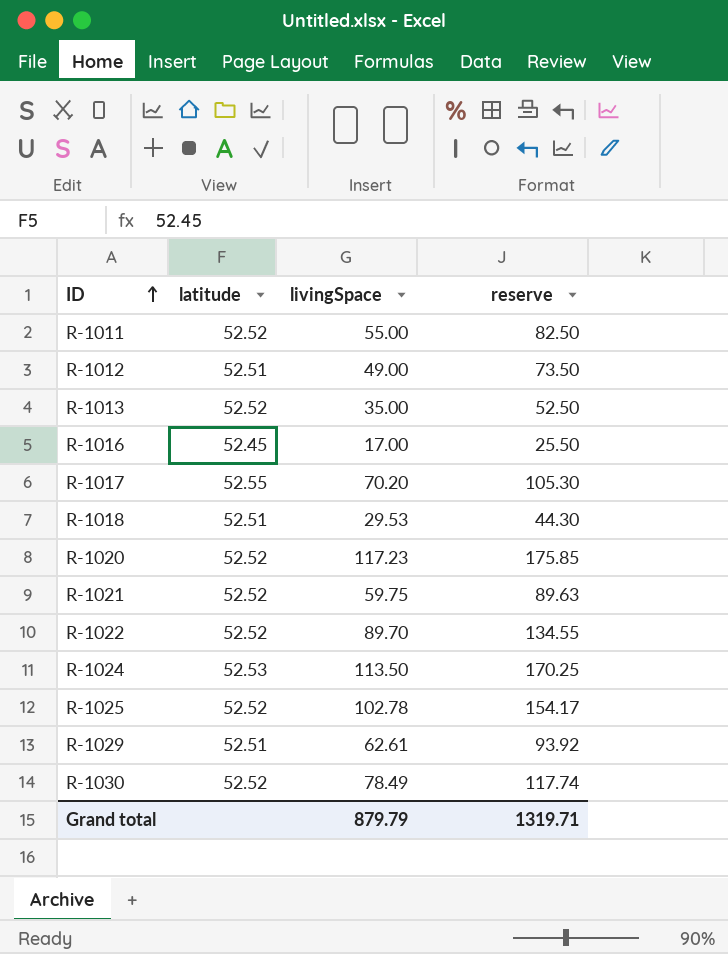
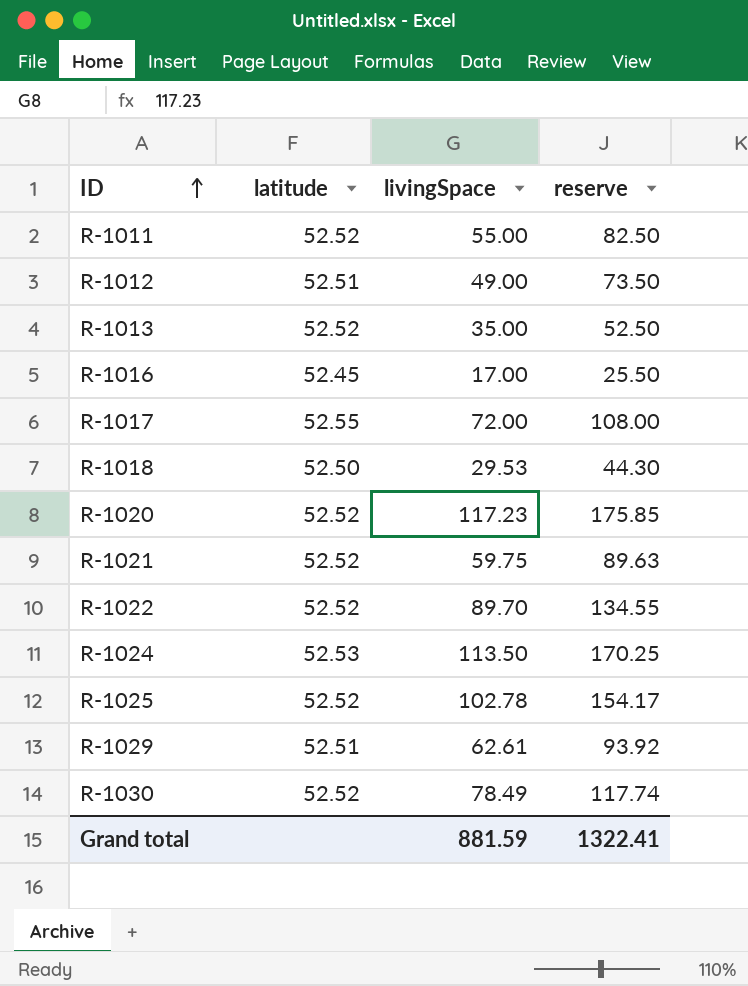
R-1017 | livingSpace: 70.20 -> 72.00
R-1017 | reserve: 105.30 -> 108.00
R-1018 | latitude: 52.51 -> 52.50
Grand total | livingSpace: 879.79 -> 881.59
Grand total | reserve: 1319.71 -> 1322.41

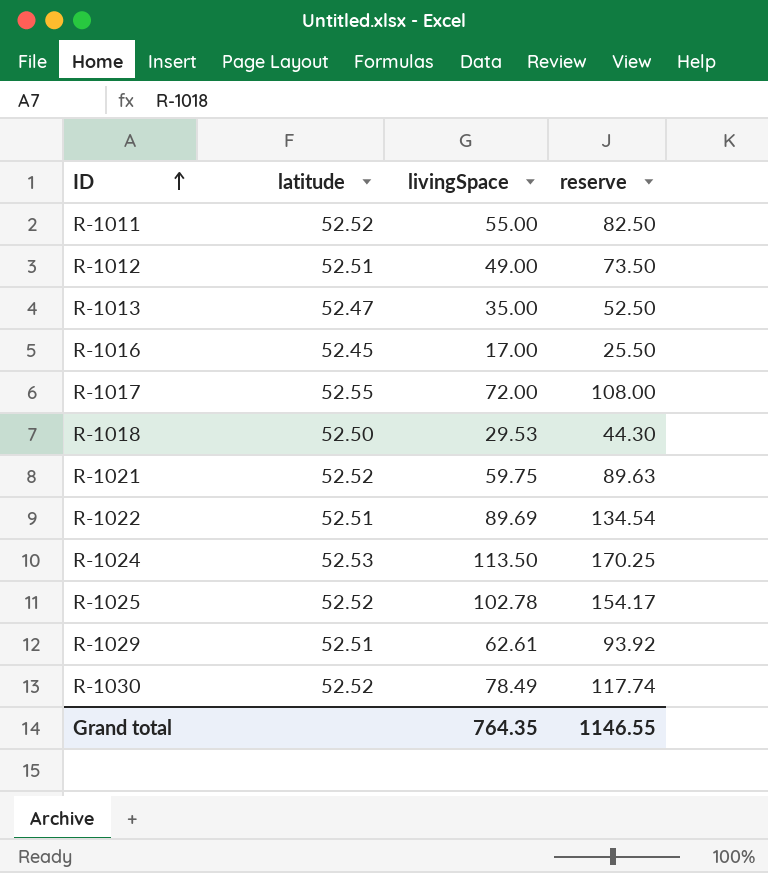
row R-1020: 52.52 | 117.23 | 175.85 -> none
R-1013 | latitude: 52.52 -> 52.47
R-1022 | latitude: 52.52 -> 52.51
R-1022 | livingSpace: 89.70 -> 89.69
R-1022 | reserve: 134.55 -> 134.54
Grand total | livingSpace: 881.59 -> 764.35
Grand total | reserve: 1322.41 -> 1146.55

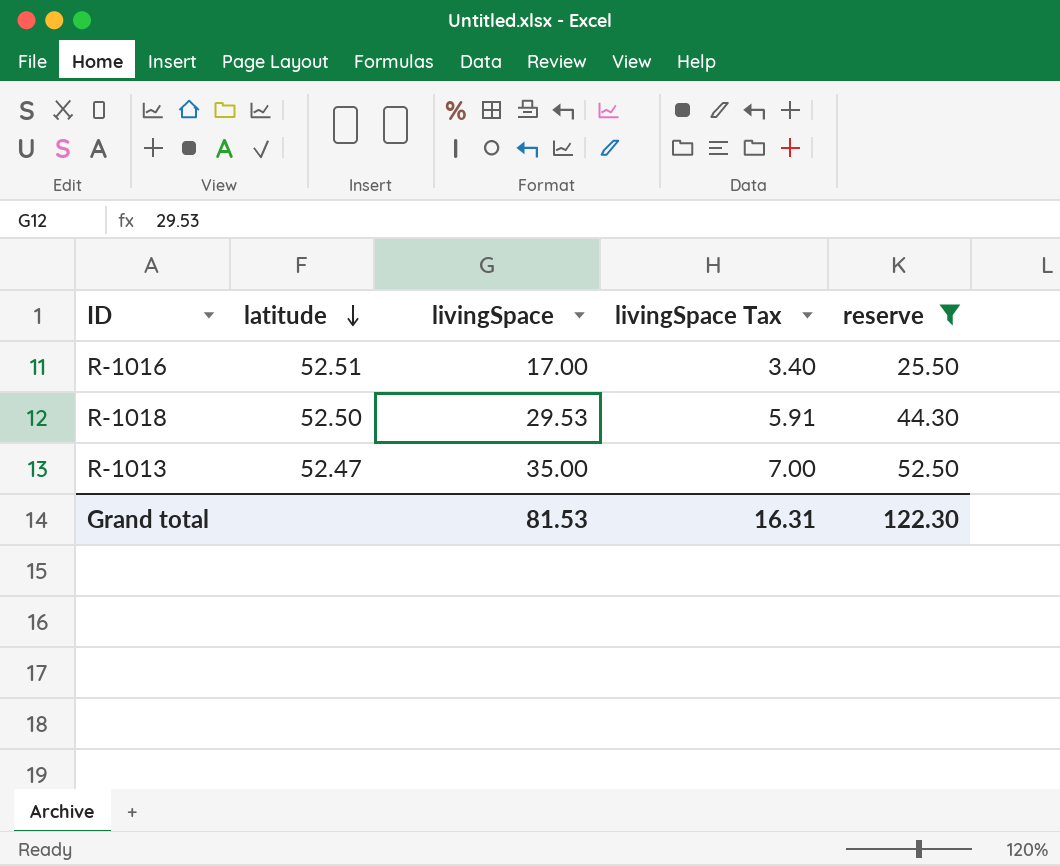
filter: none -> reserve <= 52.50
row order: ID ascending -> latitude descending
column livingSpace Tax | formula: none -> [livingSpace] * 0.2
R-1016 | latitude: 52.45 -> 52.51
Grand total | livingSpace: 764.35 -> 81.53
Grand total | reserve: 1146.55 -> 122.30

